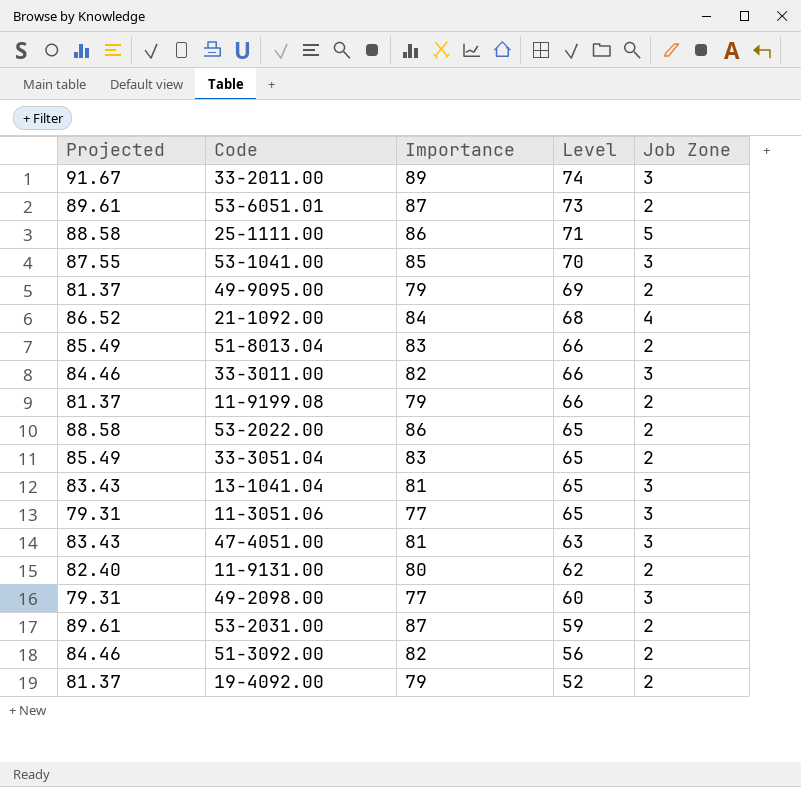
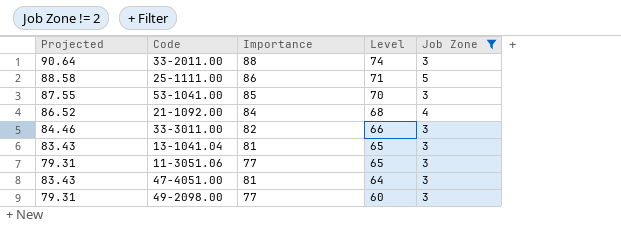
filter: none -> Job Zone != 2
33-2011.00 | Projected: 91.67 -> 90.64
33-2011.00 | Importance: 89 -> 88
47-4051.00 | Level: 63 -> 64

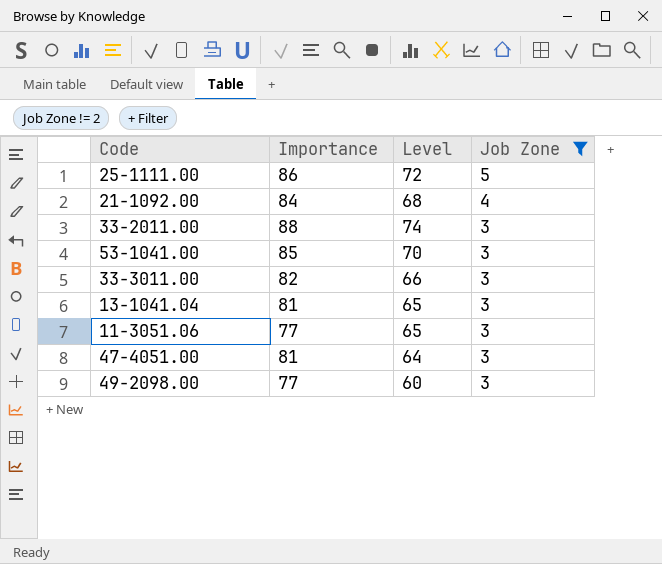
row order: Level descending -> Job Zone descending
column Projected | formula: [Importance] * 1.03 -> none
25-1111.00 | Level: 71 -> 72

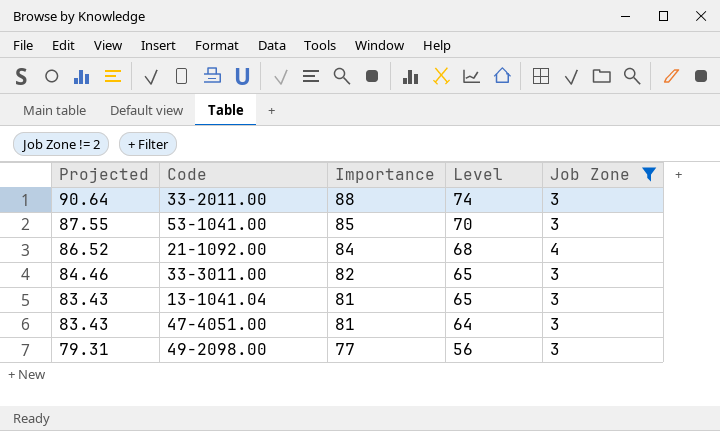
row order: Job Zone descending -> Projected descending
column Projected | formula: none -> [Importance] * 1.03
row 25-1111.00: 86 | 72 | 5 -> none
row 11-3051.06: 77 | 65 | 3 -> none
33-3011.00 | Level: 66 -> 65
49-2098.00 | Level: 60 -> 56

